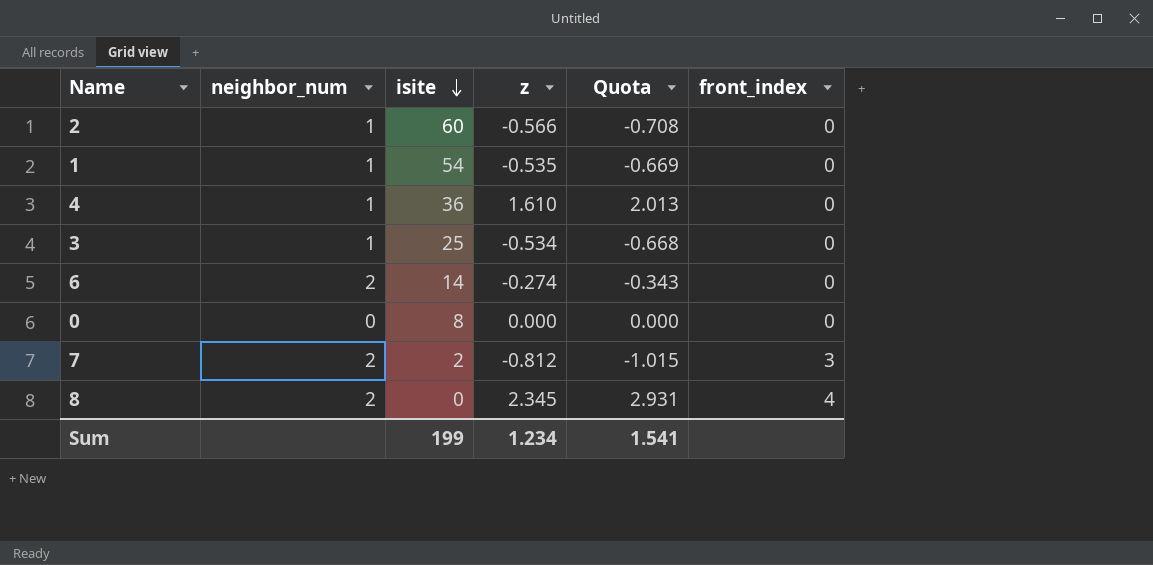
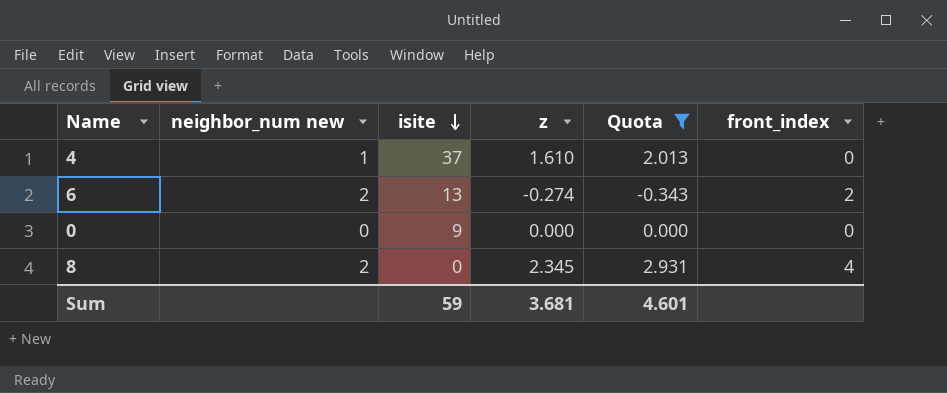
filter: none -> Quota >= -0.343
column name: neighbor_num -> neighbor_num new
4 | isite: 36 -> 37
6 | isite: 14 -> 13
6 | front_index: 0 -> 2
0 | isite: 8 -> 9
Sum | isite: 199 -> 59
Sum | z: 1.234 -> 3.681
Sum | Quota: 1.541 -> 4.601

